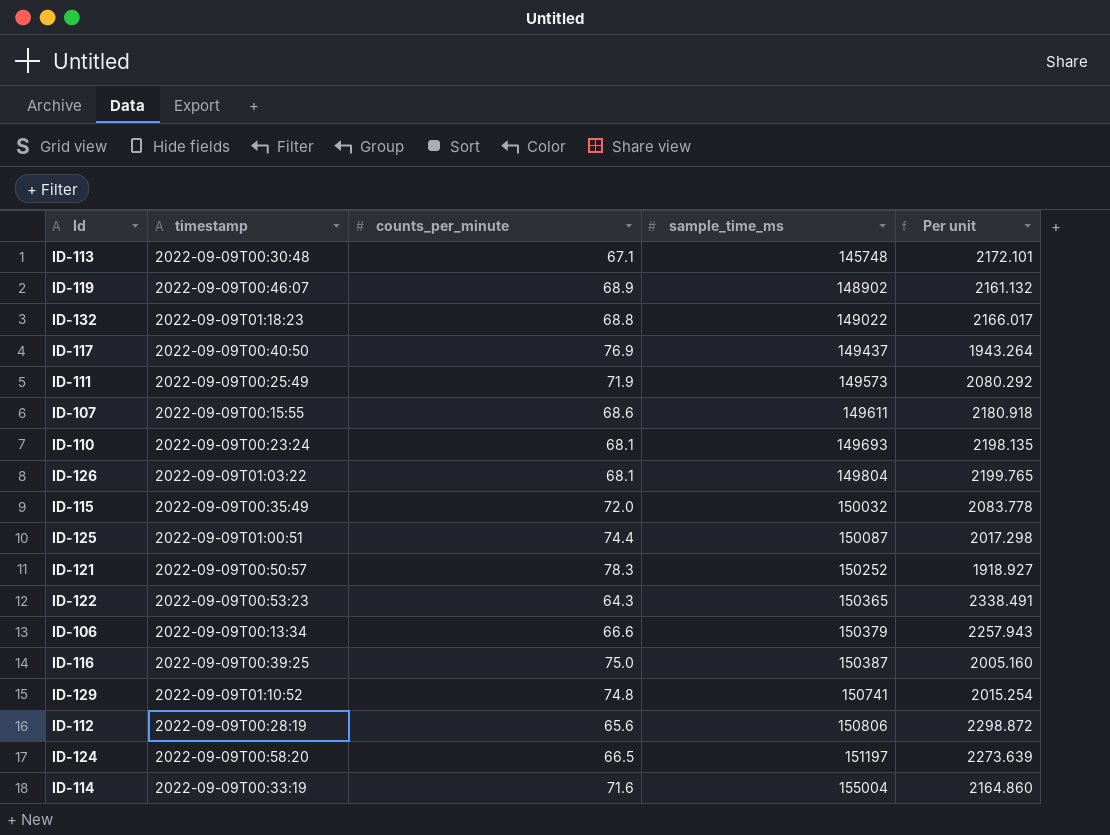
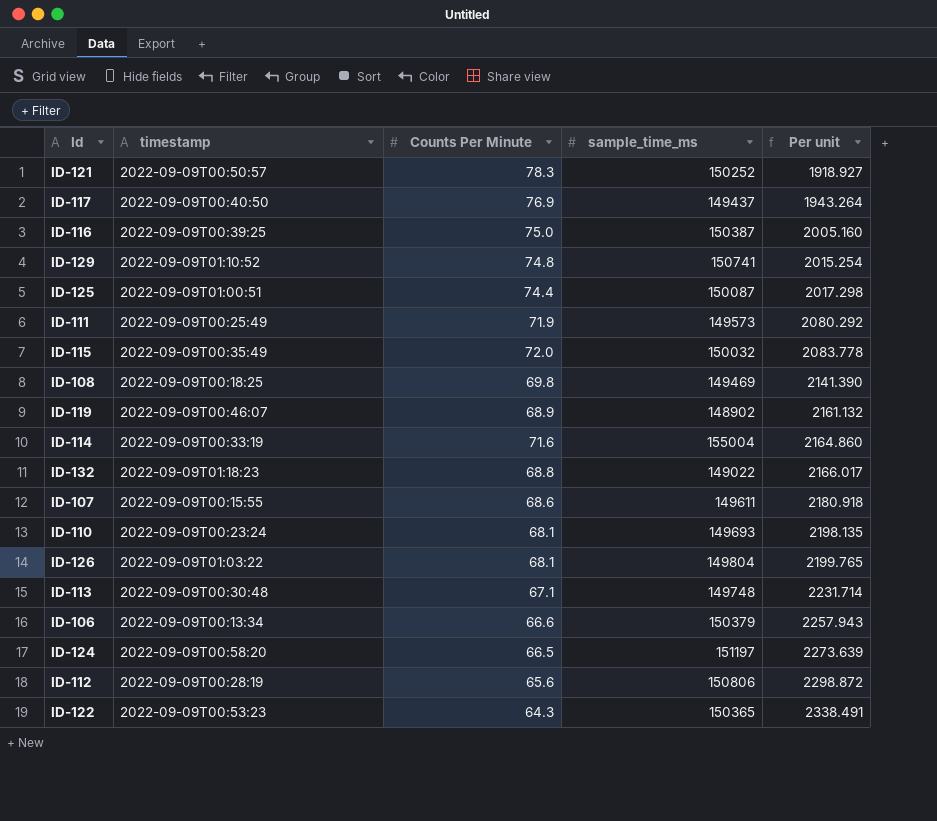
row order: sample_time_ms ascending -> Per unit ascending
column name: counts_per_minute -> Counts Per Minute
row ID-108: none -> 2022-09-09T00:18:25 | 69.8 | 149469 | 2141.390
ID-113 | sample_time_ms: 145748 -> 149748
ID-113 | Per unit: 2172.101 -> 2231.714

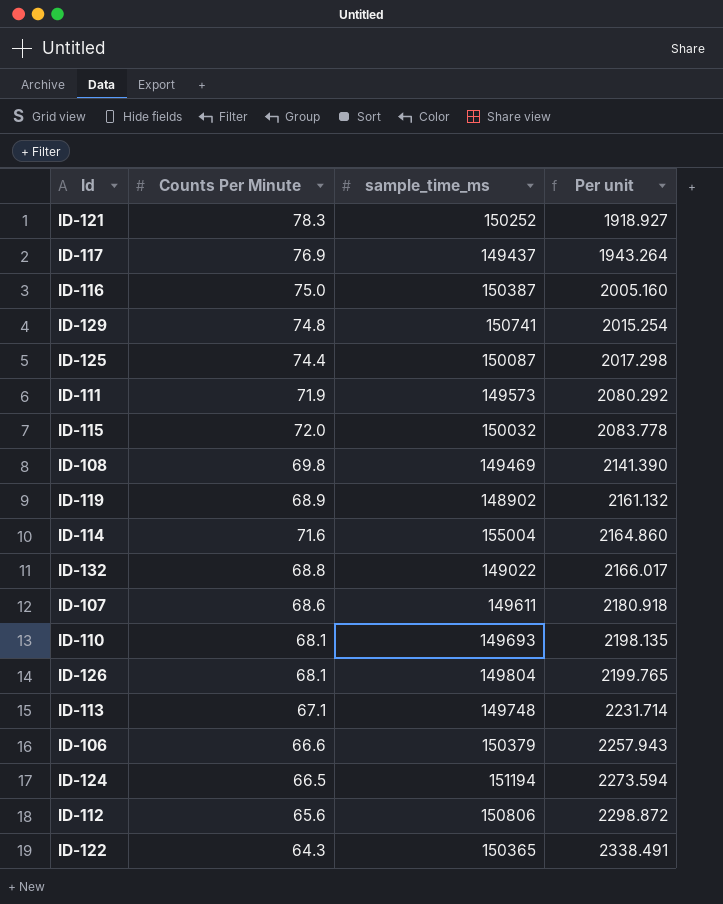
column timestamp | position: 2 -> none
ID-124 | sample_time_ms: 151197 -> 151194
ID-124 | Per unit: 2273.639 -> 2273.594

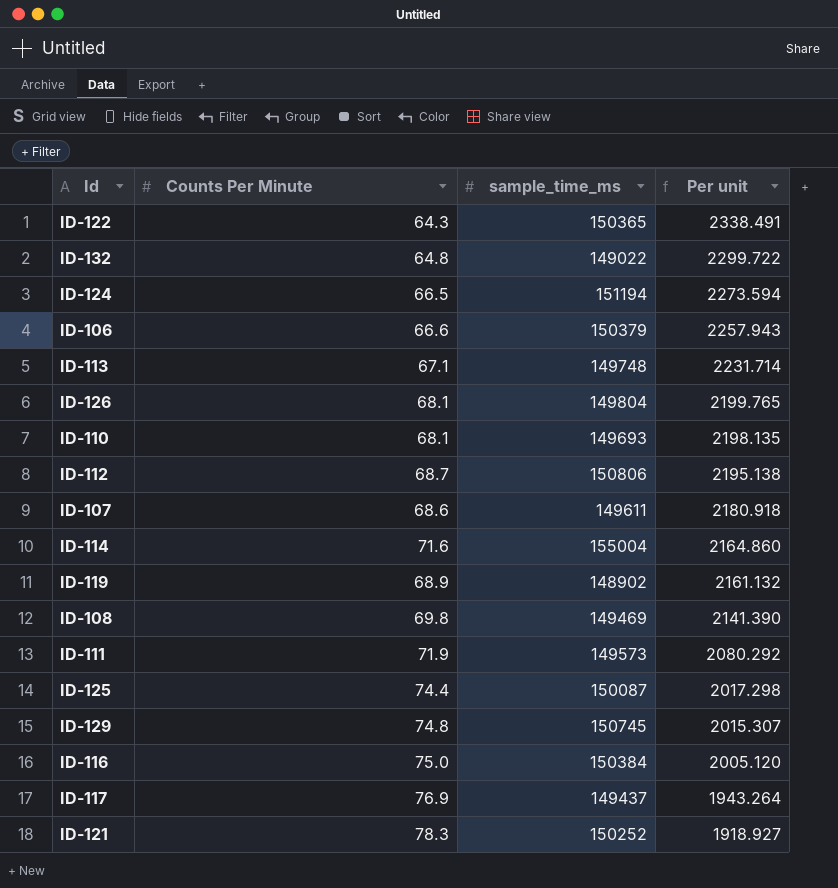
row order: Per unit ascending -> Per unit descending
row ID-115: 72.0 | 150032 | 2083.778 -> none
ID-132 | Counts Per Minute: 68.8 -> 64.8
ID-132 | Per unit: 2166.017 -> 2299.722
ID-112 | Counts Per Minute: 65.6 -> 68.7
ID-112 | Per unit: 2298.872 -> 2195.138
ID-129 | sample_time_ms: 150741 -> 150745
ID-129 | Per unit: 2015.254 -> 2015.307
ID-116 | sample_time_ms: 150387 -> 150384
ID-116 | Per unit: 2005.160 -> 2005.120

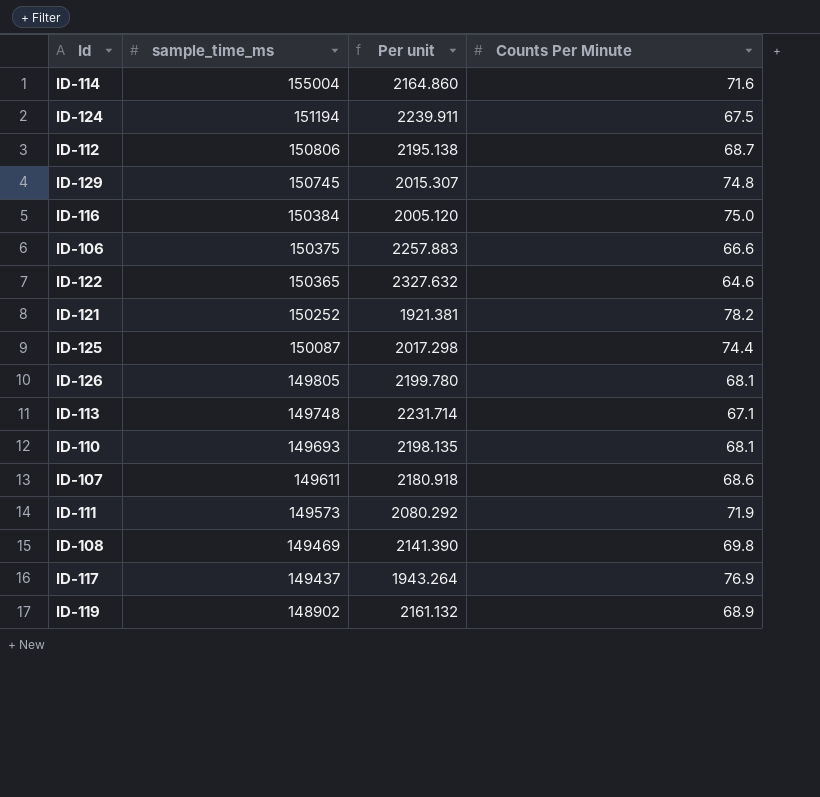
row order: Per unit descending -> sample_time_ms descending
column Counts Per Minute | position: 2 -> 4
row ID-132: 64.8 | 149022 | 2299.722 -> none
ID-124 | Per unit: 2273.594 -> 2239.911
ID-124 | Counts Per Minute: 66.5 -> 67.5
ID-106 | sample_time_ms: 150379 -> 150375
ID-106 | Per unit: 2257.943 -> 2257.883
ID-122 | Per unit: 2338.491 -> 2327.632
ID-122 | Counts Per Minute: 64.3 -> 64.6
ID-121 | Per unit: 1918.927 -> 1921.381
ID-121 | Counts Per Minute: 78.3 -> 78.2
ID-126 | sample_time_ms: 149804 -> 149805
ID-126 | Per unit: 2199.765 -> 2199.780

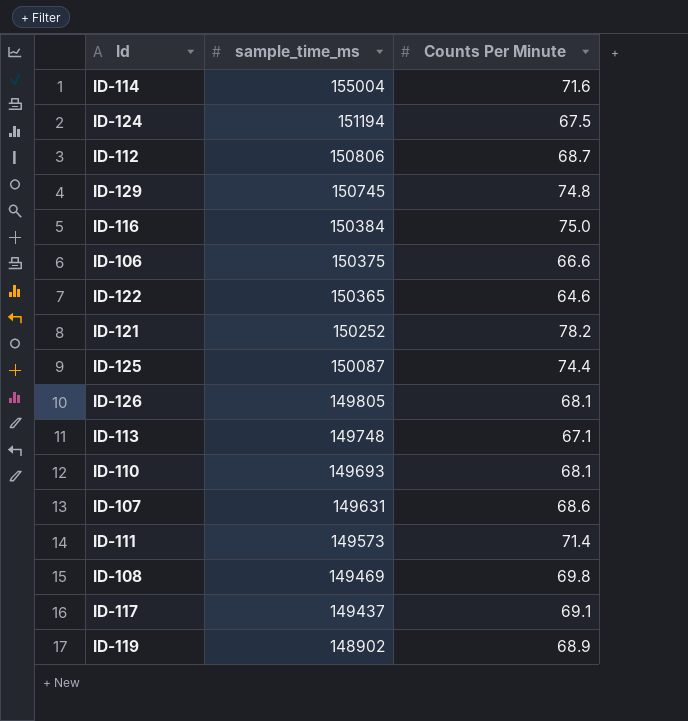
column Per unit | formula: [sample_time_ms] / [Counts Per Minute] -> none
ID-107 | sample_time_ms: 149611 -> 149631
ID-111 | Counts Per Minute: 71.9 -> 71.4
ID-117 | Counts Per Minute: 76.9 -> 69.1

